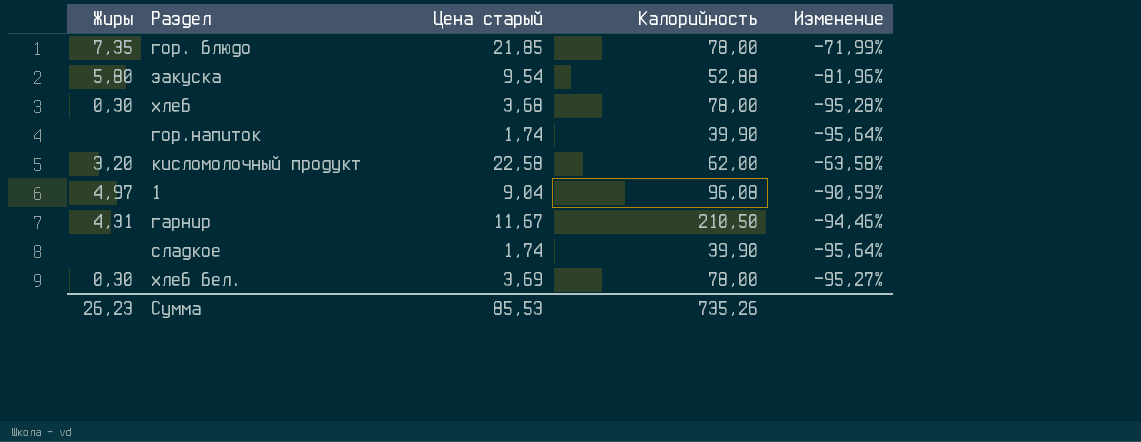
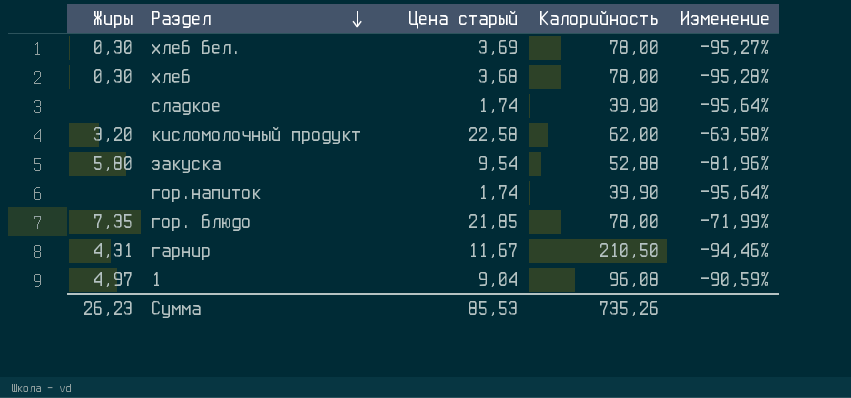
row order: none -> Раздел descending

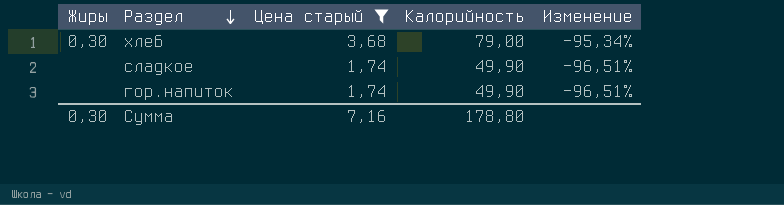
filter: none -> Цена старый <= 3,68
хлеб | Калорийность: 78,00 -> 79,00
хлеб | Изменение: -95,28% -> -95,34%
сладкое | Калорийность: 39,90 -> 49,90
сладкое | Изменение: -95,64% -> -96,51%
гор.напиток | Калорийность: 39,90 -> 49,90
гор.напиток | Изменение: -95,64% -> -96,51%
Сумма | Жиры: 26,23 -> 0,30
Сумма | Цена старый: 85,53 -> 7,16
Сумма | Калорийность: 735,26 -> 178,80

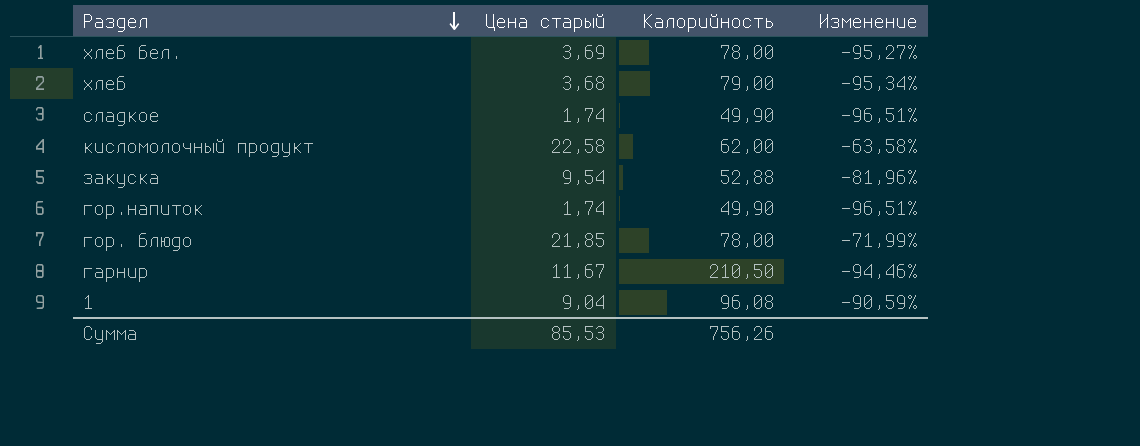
filter: Цена старый <= 3,68 -> none
column Жиры | position: 1 -> none
Сумма | Цена старый: 7,16 -> 85,53
Сумма | Калорийность: 178,80 -> 756,26

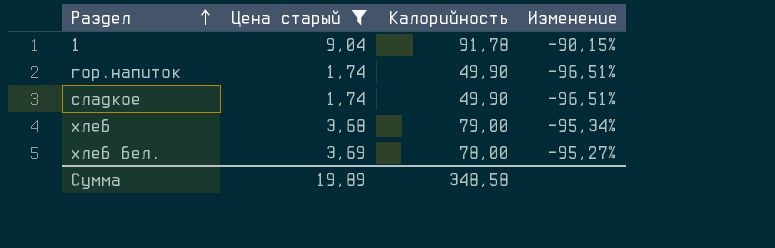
filter: none -> Цена старый <= 9,04
row order: Раздел descending -> Раздел ascending
1 | Калорийность: 96,08 -> 91,78
1 | Изменение: -90,59% -> -90,15%
Сумма | Цена старый: 85,53 -> 19,89
Сумма | Калорийность: 756,26 -> 348,58

